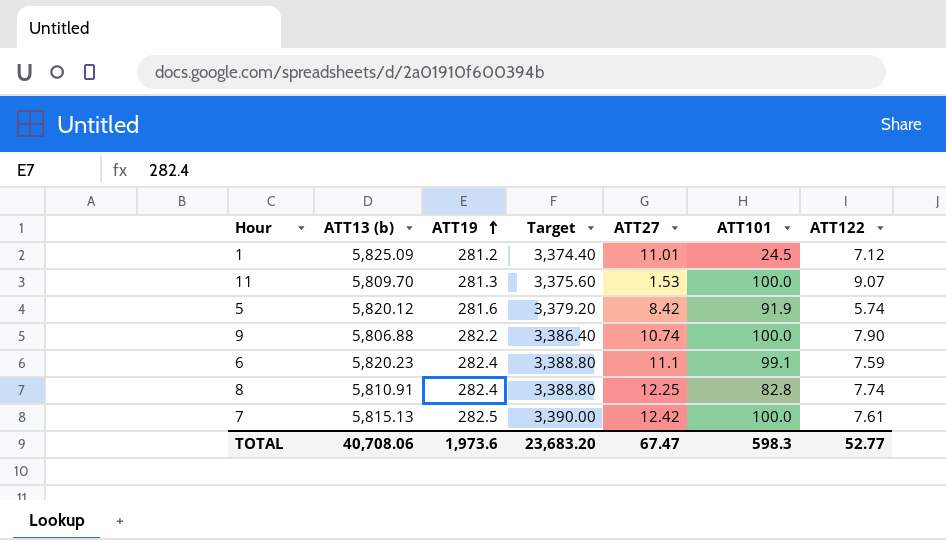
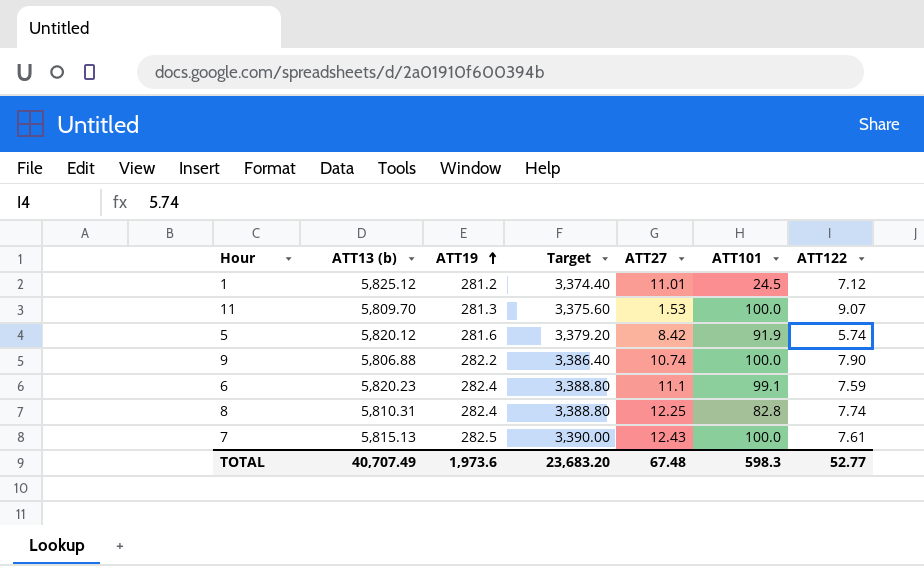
1 | ATT13 (b): 5,825.09 -> 5,825.12
8 | ATT13 (b): 5,810.91 -> 5,810.31
7 | ATT27: 12.42 -> 12.43
TOTAL | ATT13 (b): 40,708.06 -> 40,707.49
TOTAL | ATT27: 67.47 -> 67.48

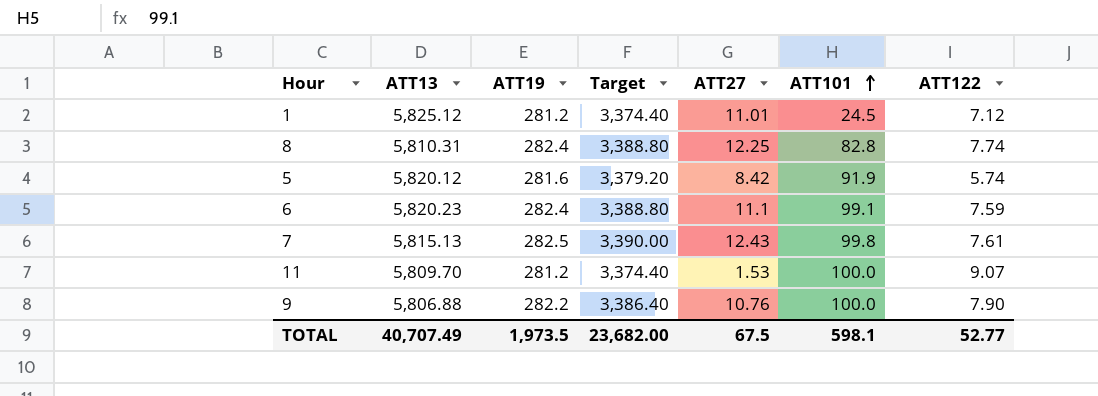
row order: ATT19 ascending -> ATT101 ascending
column name: ATT13 (b) -> ATT13
7 | ATT101: 100.0 -> 99.8
11 | ATT19: 281.3 -> 281.2
11 | Target: 3,375.60 -> 3,374.40
9 | ATT27: 10.74 -> 10.76
TOTAL | ATT19: 1,973.6 -> 1,973.5
TOTAL | Target: 23,683.20 -> 23,682.00
TOTAL | ATT27: 67.48 -> 67.5
TOTAL | ATT101: 598.3 -> 598.1

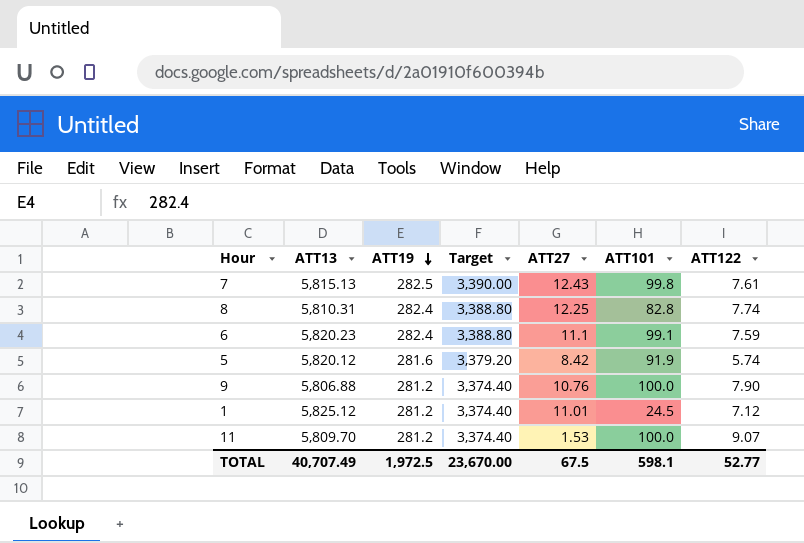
row order: ATT101 ascending -> ATT19 descending
9 | ATT19: 282.2 -> 281.2
9 | Target: 3,386.40 -> 3,374.40
TOTAL | ATT19: 1,973.5 -> 1,972.5
TOTAL | Target: 23,682.00 -> 23,670.00

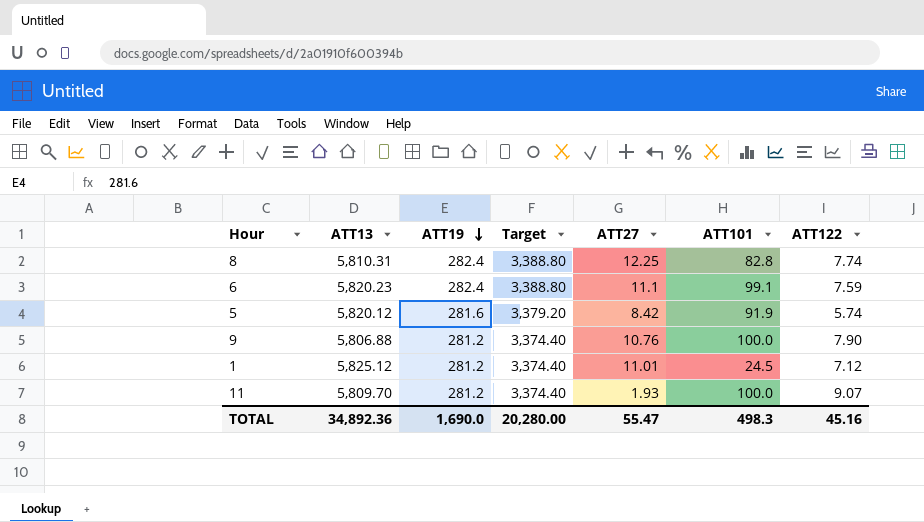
row 7: 5,815.13 | 282.5 | 3,390.00 | 12.43 | 99.8 | 7.61 -> none
11 | ATT27: 1.53 -> 1.93
TOTAL | ATT13: 40,707.49 -> 34,892.36
TOTAL | ATT19: 1,972.5 -> 1,690.0
TOTAL | Target: 23,670.00 -> 20,280.00
TOTAL | ATT27: 67.5 -> 55.47
TOTAL | ATT101: 598.1 -> 498.3
TOTAL | ATT122: 52.77 -> 45.16

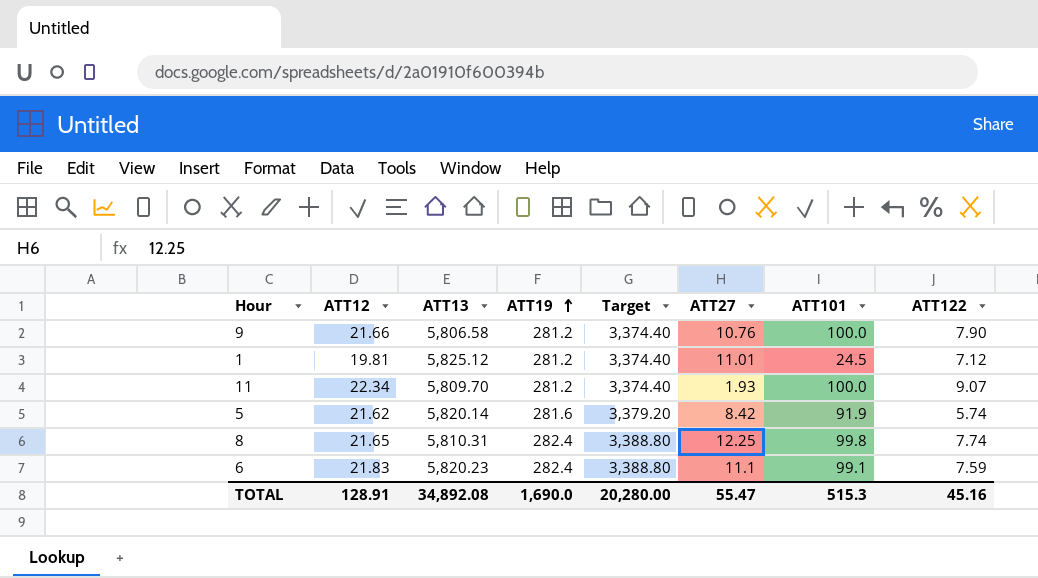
row order: ATT19 descending -> ATT19 ascending
column ATT12 | position: none -> 2
9 | ATT13: 5,806.88 -> 5,806.58
5 | ATT13: 5,820.12 -> 5,820.14
8 | ATT101: 82.8 -> 99.8
TOTAL | ATT13: 34,892.36 -> 34,892.08
TOTAL | ATT101: 498.3 -> 515.3

